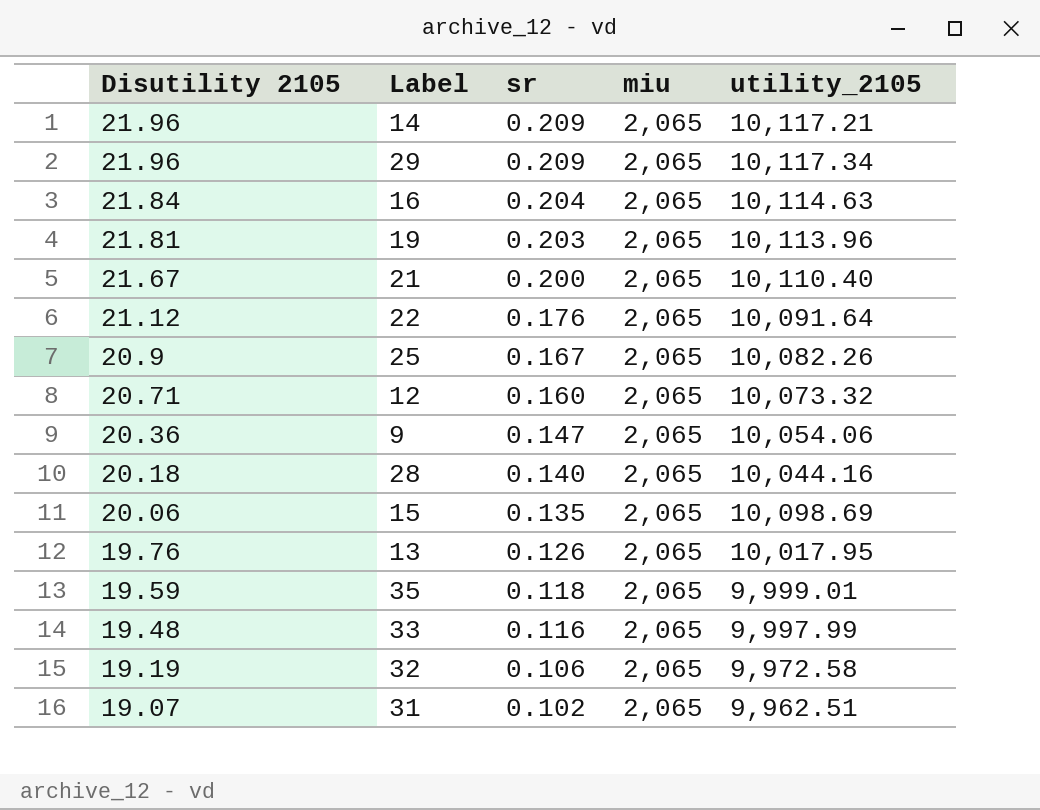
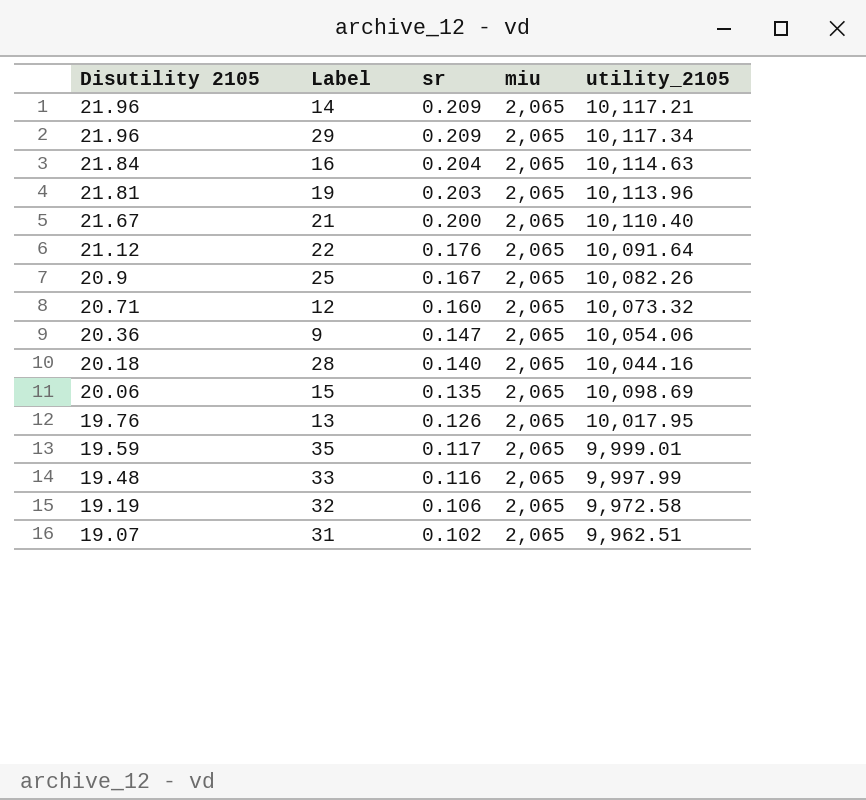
35 | sr: 0.118 -> 0.117

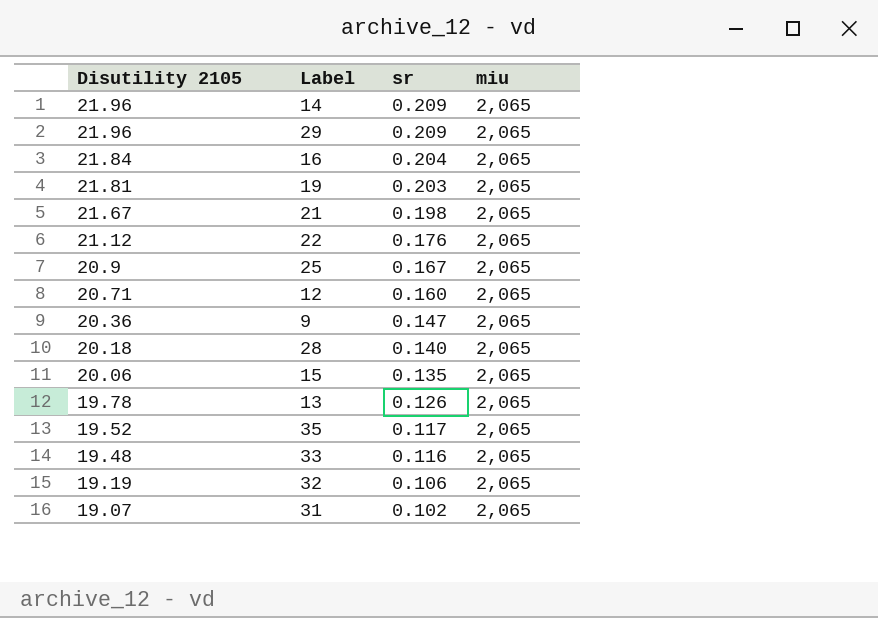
column utility_2105 | position: 5 -> none
21 | sr: 0.200 -> 0.198
13 | Disutility 2105: 19.76 -> 19.78
35 | Disutility 2105: 19.59 -> 19.52

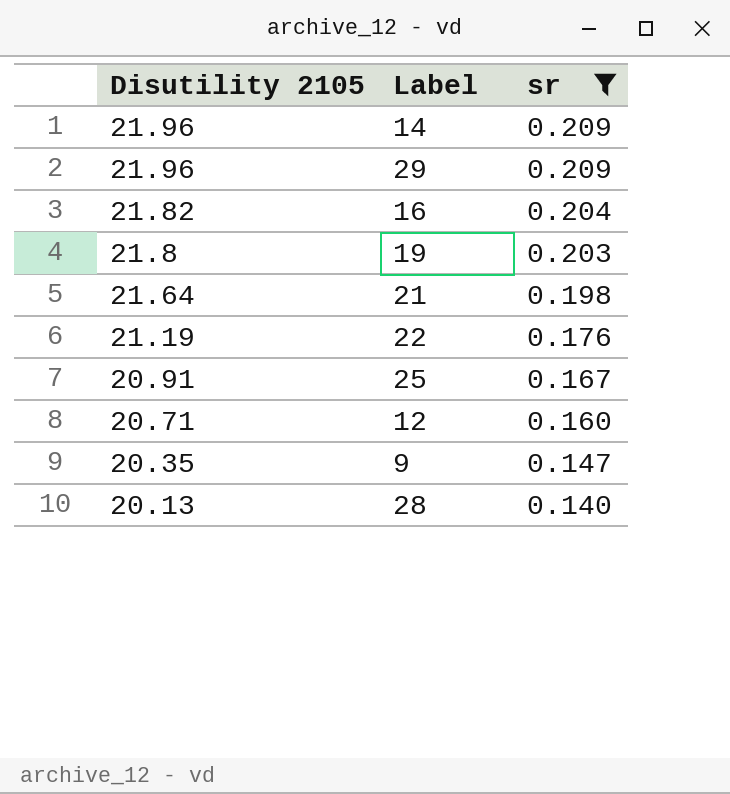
filter: none -> sr >= 0.140
column miu | position: 4 -> none
16 | Disutility 2105: 21.84 -> 21.82
19 | Disutility 2105: 21.81 -> 21.8
21 | Disutility 2105: 21.67 -> 21.64
22 | Disutility 2105: 21.12 -> 21.19
25 | Disutility 2105: 20.9 -> 20.91
9 | Disutility 2105: 20.36 -> 20.35
28 | Disutility 2105: 20.18 -> 20.13

